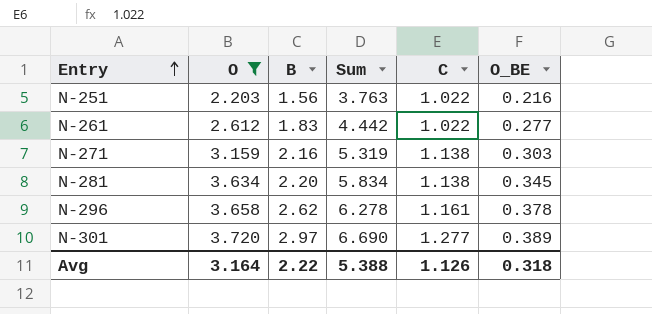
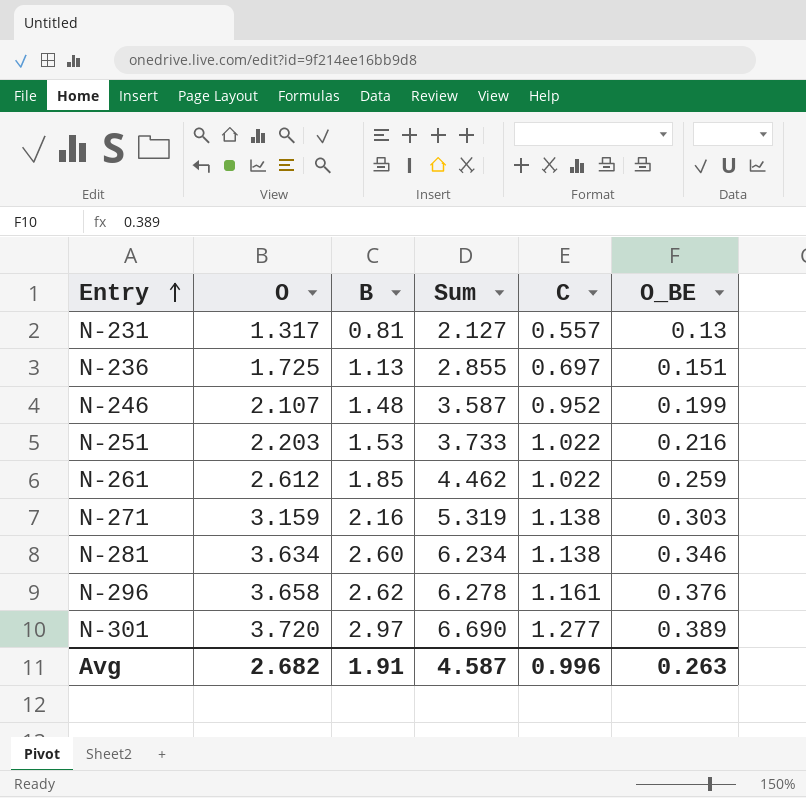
filter: O >= 2.203 -> none
N-251 | B: 1.56 -> 1.53
N-251 | Sum: 3.763 -> 3.733
N-261 | B: 1.83 -> 1.85
N-261 | Sum: 4.442 -> 4.462
N-261 | O_BE: 0.277 -> 0.259
N-281 | B: 2.20 -> 2.60
N-281 | Sum: 5.834 -> 6.234
N-281 | O_BE: 0.345 -> 0.346
N-296 | O_BE: 0.378 -> 0.376
Avg | O: 3.164 -> 2.682
Avg | B: 2.22 -> 1.91
Avg | Sum: 5.388 -> 4.587
Avg | C: 1.126 -> 0.996
Avg | O_BE: 0.318 -> 0.263

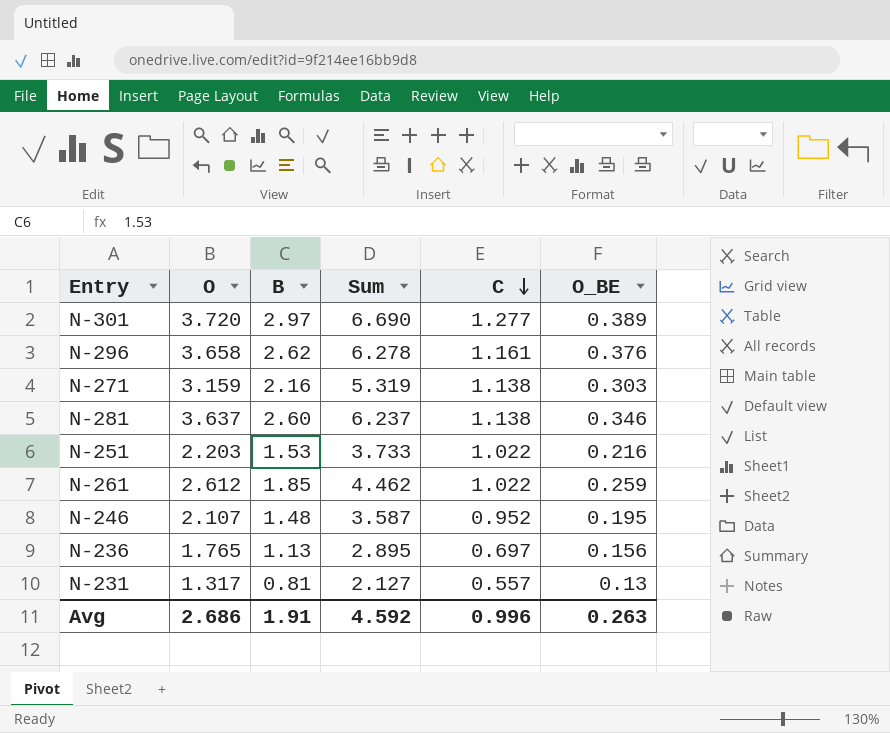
row order: Entry ascending -> C descending
N-281 | O: 3.634 -> 3.637
N-281 | Sum: 6.234 -> 6.237
N-246 | O_BE: 0.199 -> 0.195
N-236 | O: 1.725 -> 1.765
N-236 | Sum: 2.855 -> 2.895
N-236 | O_BE: 0.151 -> 0.156
Avg | O: 2.682 -> 2.686
Avg | Sum: 4.587 -> 4.592

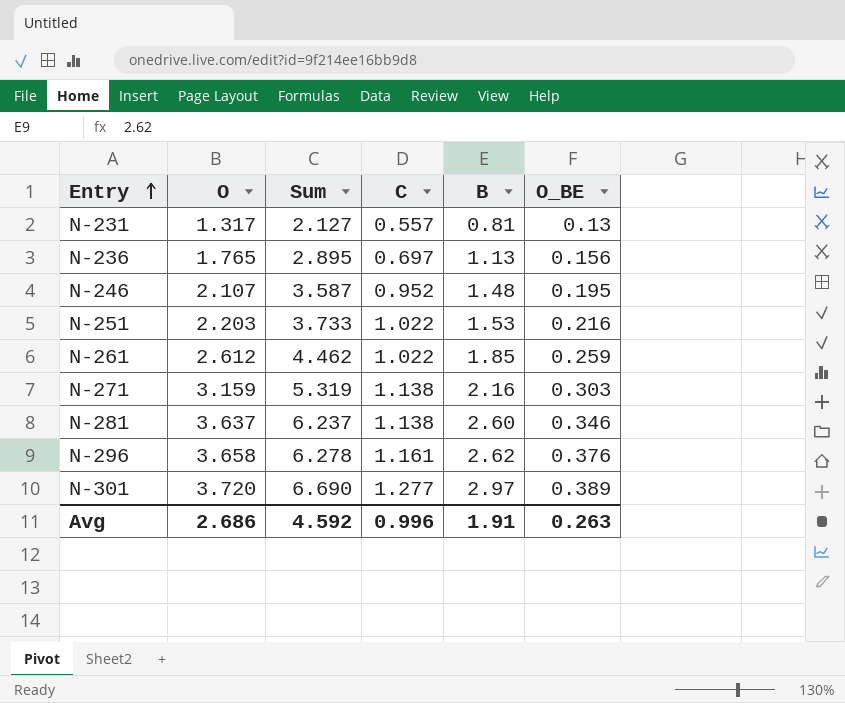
row order: C descending -> Entry ascending
column B | position: 3 -> 5

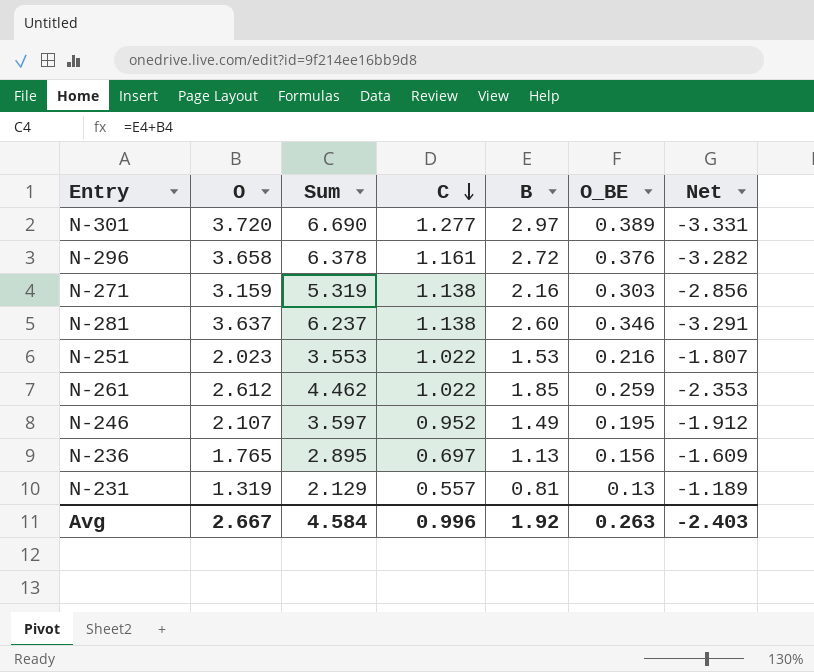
row order: Entry ascending -> C descending
column Net | formula: none -> [O_BE] - [O]
N-296 | Sum: 6.278 -> 6.378
N-296 | B: 2.62 -> 2.72
N-251 | O: 2.203 -> 2.023
N-251 | Sum: 3.733 -> 3.553
N-246 | Sum: 3.587 -> 3.597
N-246 | B: 1.48 -> 1.49
N-231 | O: 1.317 -> 1.319
N-231 | Sum: 2.127 -> 2.129
Avg | O: 2.686 -> 2.667
Avg | Sum: 4.592 -> 4.584
Avg | B: 1.91 -> 1.92

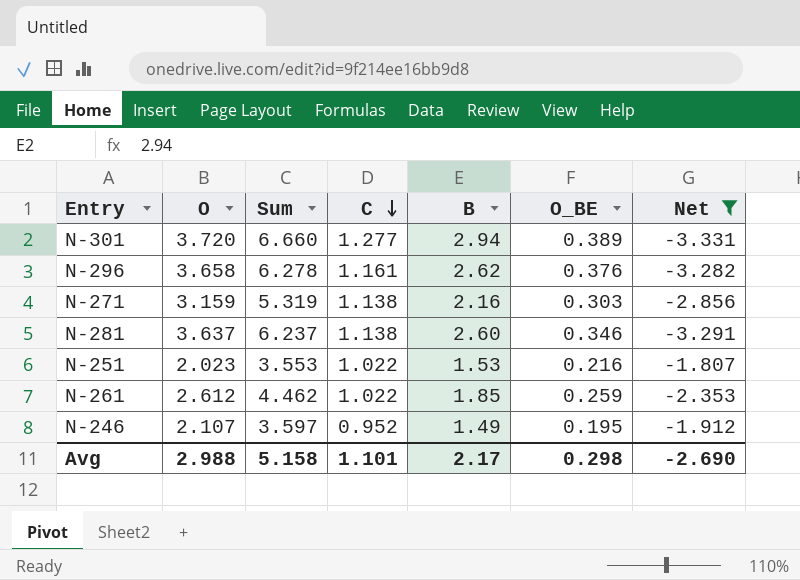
filter: none -> Net <= -1.807
N-301 | Sum: 6.690 -> 6.660
N-301 | B: 2.97 -> 2.94
N-296 | Sum: 6.378 -> 6.278
N-296 | B: 2.72 -> 2.62
Avg | O: 2.667 -> 2.988
Avg | Sum: 4.584 -> 5.158
Avg | C: 0.996 -> 1.101
Avg | B: 1.92 -> 2.17
Avg | O_BE: 0.263 -> 0.298
Avg | Net: -2.403 -> -2.690

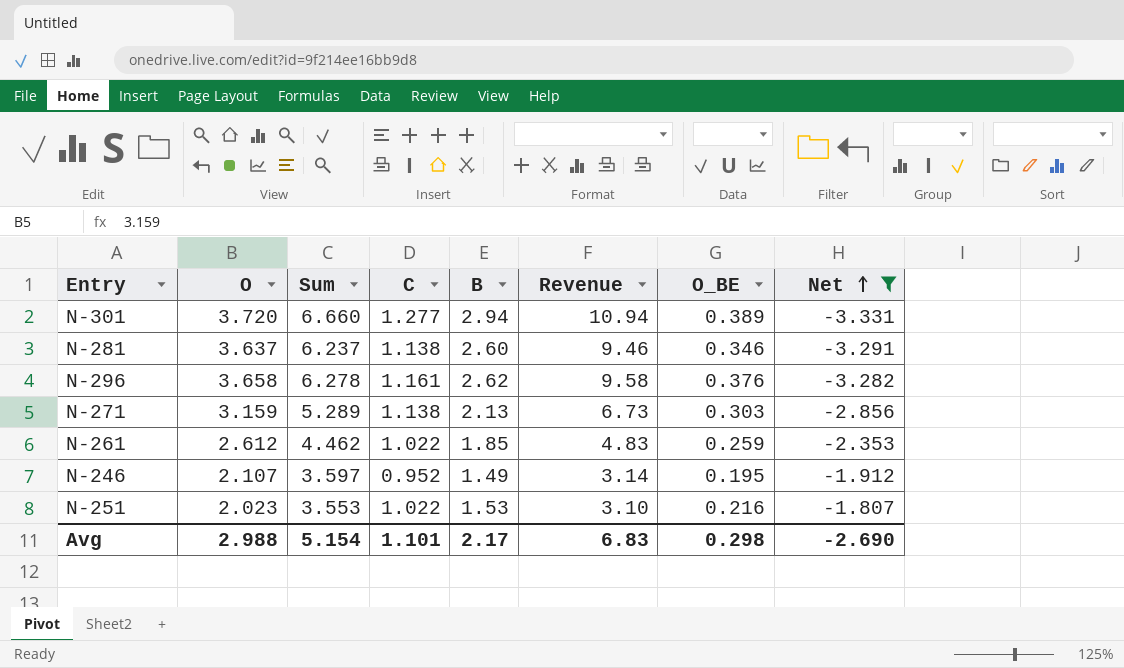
row order: C descending -> Net ascending
column Revenue | formula: none -> [O] * [B]
N-271 | Sum: 5.319 -> 5.289
N-271 | B: 2.16 -> 2.13
Avg | Sum: 5.158 -> 5.154

